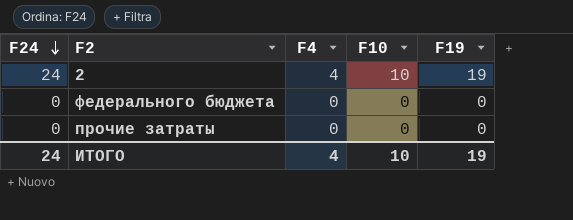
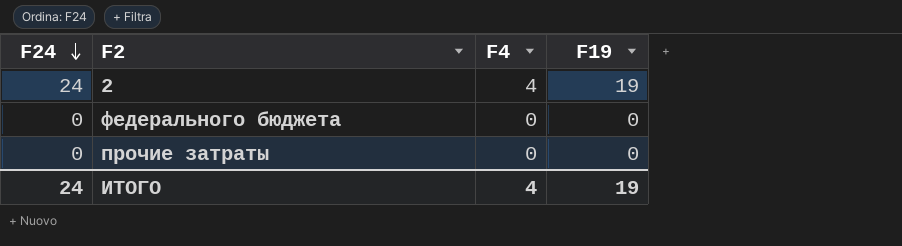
column F10 | position: 4 -> none

